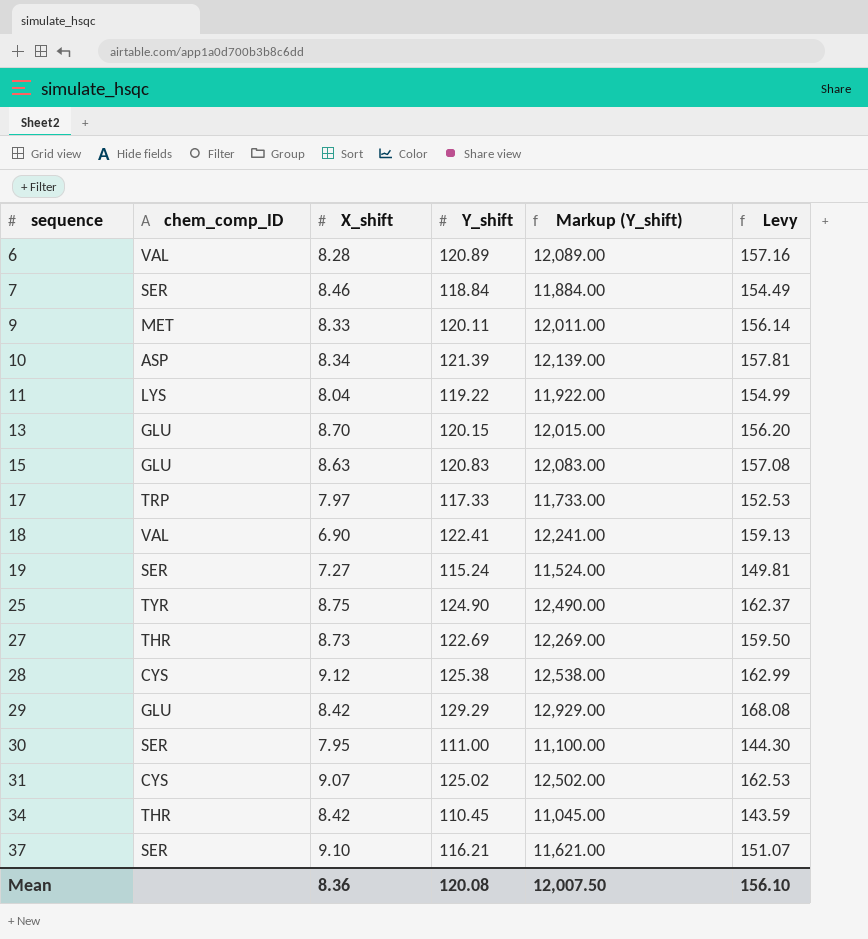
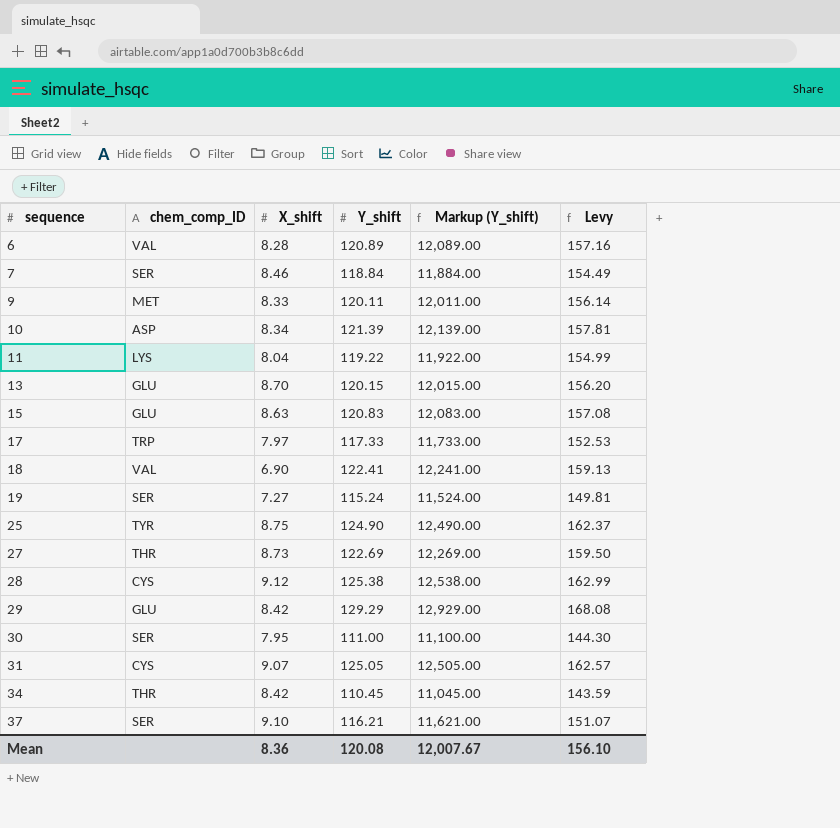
31 | Y_shift: 125.02 -> 125.05
31 | Markup (Y_shift): 12,502.00 -> 12,505.00
31 | Levy: 162.53 -> 162.57
Mean | Markup (Y_shift): 12,007.50 -> 12,007.67

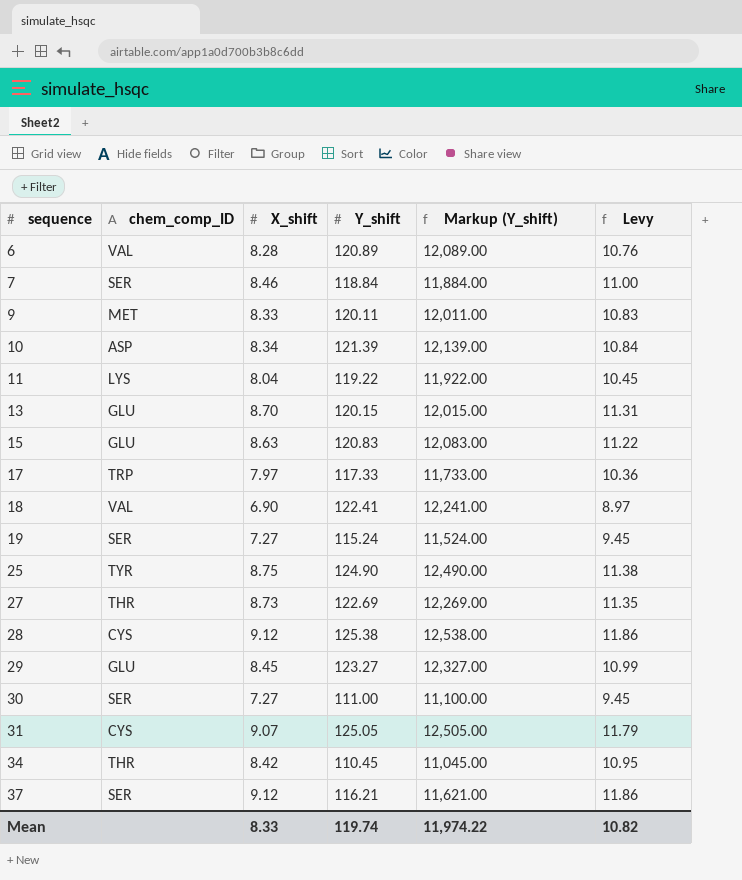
column Levy | formula: [Y_shift] * 1.3 -> [X_shift] * 1.3
29 | X_shift: 8.42 -> 8.45
29 | Y_shift: 129.29 -> 123.27
29 | Markup (Y_shift): 12,929.00 -> 12,327.00
30 | X_shift: 7.95 -> 7.27
37 | X_shift: 9.10 -> 9.12
Mean | X_shift: 8.36 -> 8.33
Mean | Y_shift: 120.08 -> 119.74
Mean | Markup (Y_shift): 12,007.67 -> 11,974.22
Mean | Levy: 156.10 -> 10.82

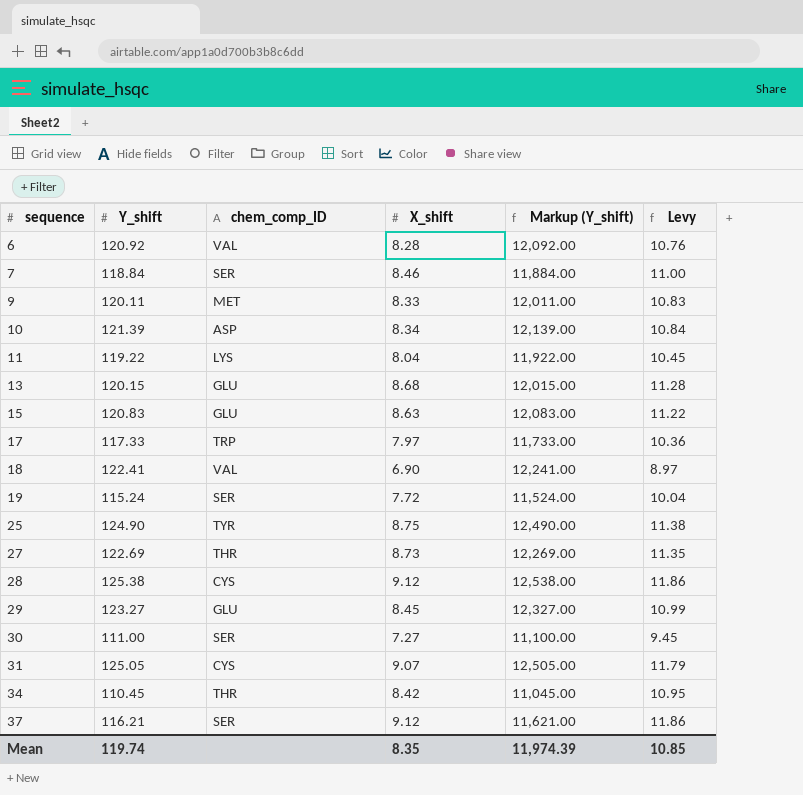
column Y_shift | position: 4 -> 2
6 | Y_shift: 120.89 -> 120.92
6 | Markup (Y_shift): 12,089.00 -> 12,092.00
13 | X_shift: 8.70 -> 8.68
13 | Levy: 11.31 -> 11.28
19 | X_shift: 7.27 -> 7.72
19 | Levy: 9.45 -> 10.04
Mean | X_shift: 8.33 -> 8.35
Mean | Markup (Y_shift): 11,974.22 -> 11,974.39
Mean | Levy: 10.82 -> 10.85

